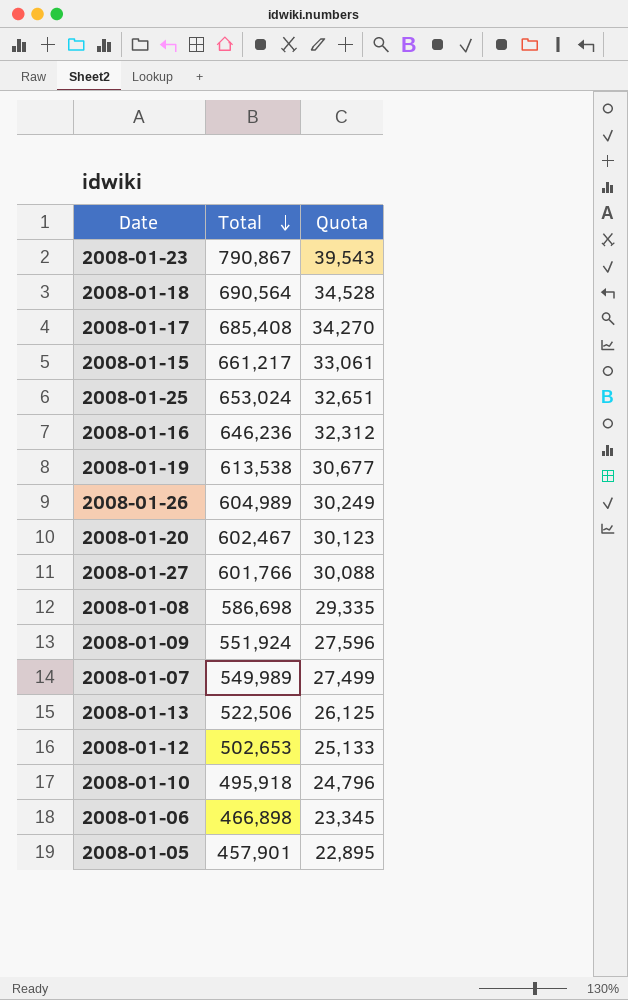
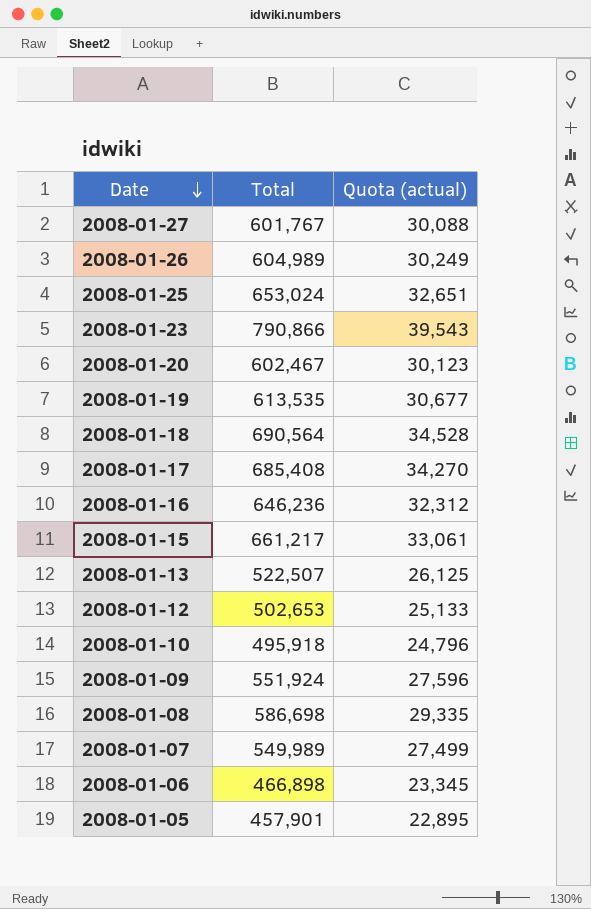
row order: Total descending -> Date descending
column name: Quota -> Quota (actual)
2008-01-27 | Total: 601,766 -> 601,767
2008-01-23 | Total: 790,867 -> 790,866
2008-01-19 | Total: 613,538 -> 613,535
2008-01-13 | Total: 522,506 -> 522,507

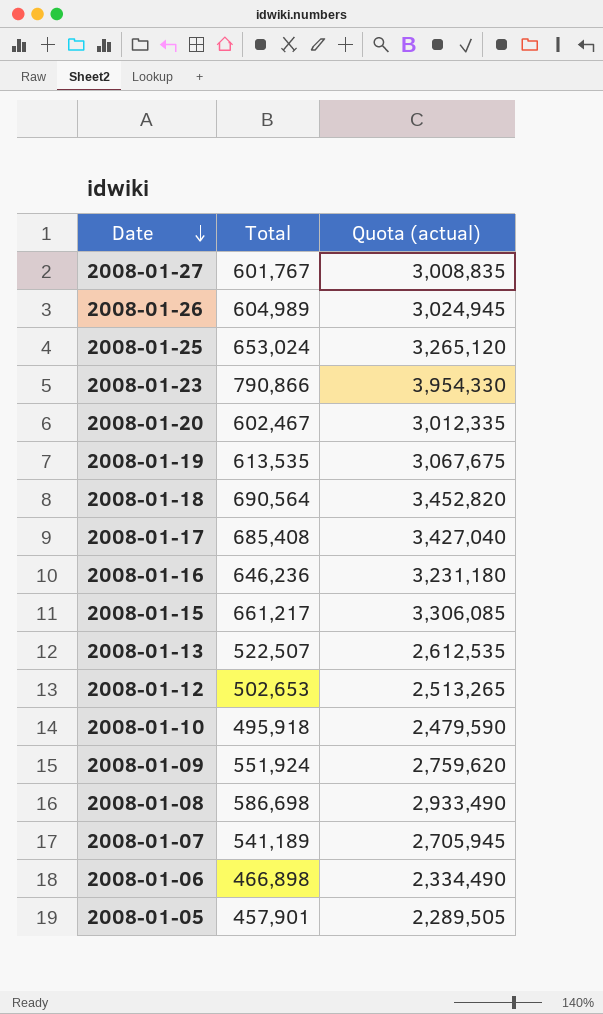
column Quota (actual) | formula: [Total] * 0.05 -> [Total] * 5
2008-01-07 | Total: 549,989 -> 541,189

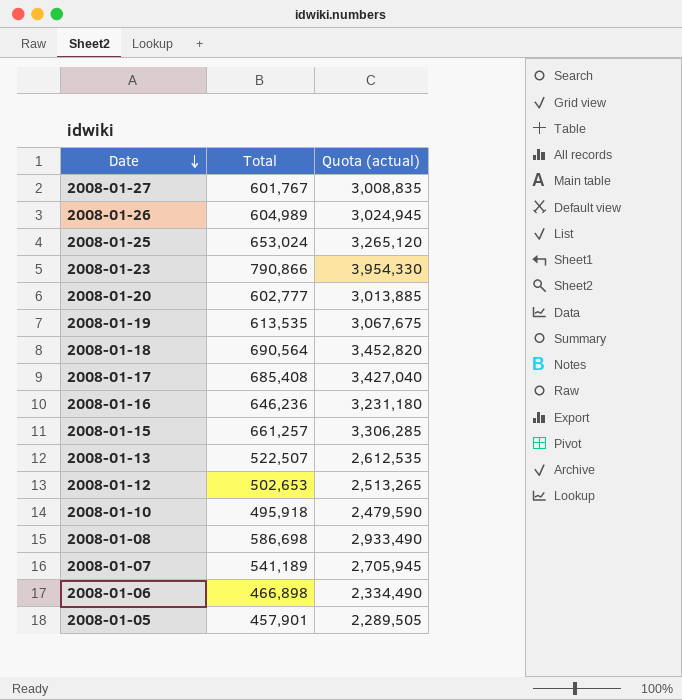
row 2008-01-09: 551,924 | 2,759,620 -> none
2008-01-20 | Total: 602,467 -> 602,777
2008-01-20 | Quota (actual): 3,012,335 -> 3,013,885
2008-01-15 | Total: 661,217 -> 661,257
2008-01-15 | Quota (actual): 3,306,085 -> 3,306,285

